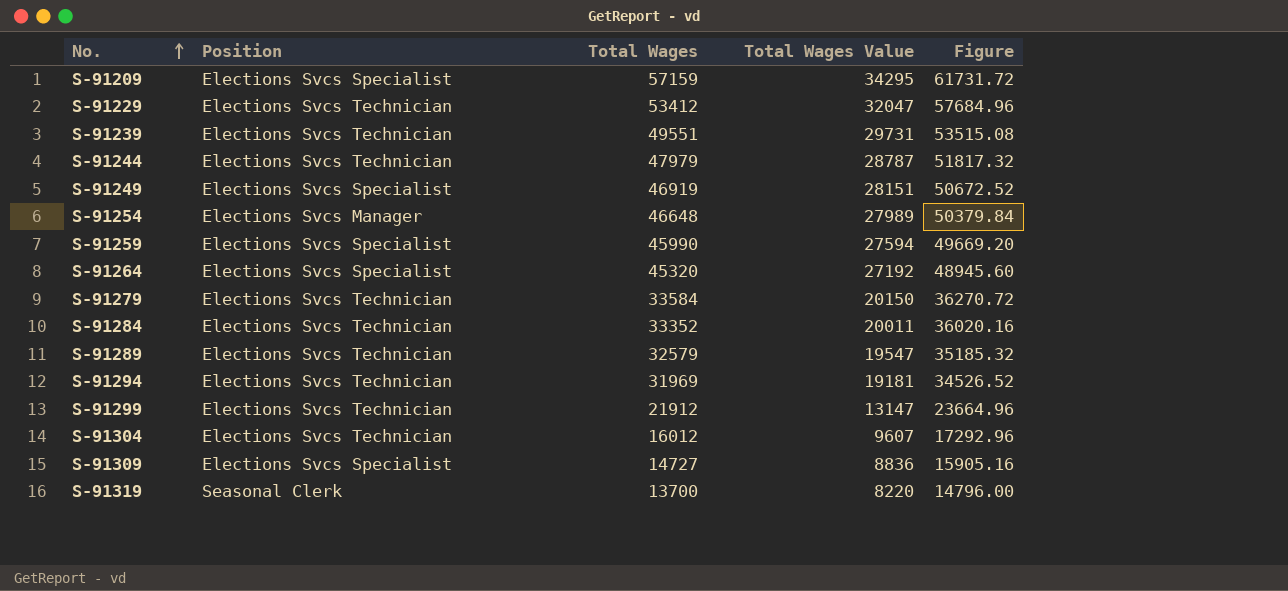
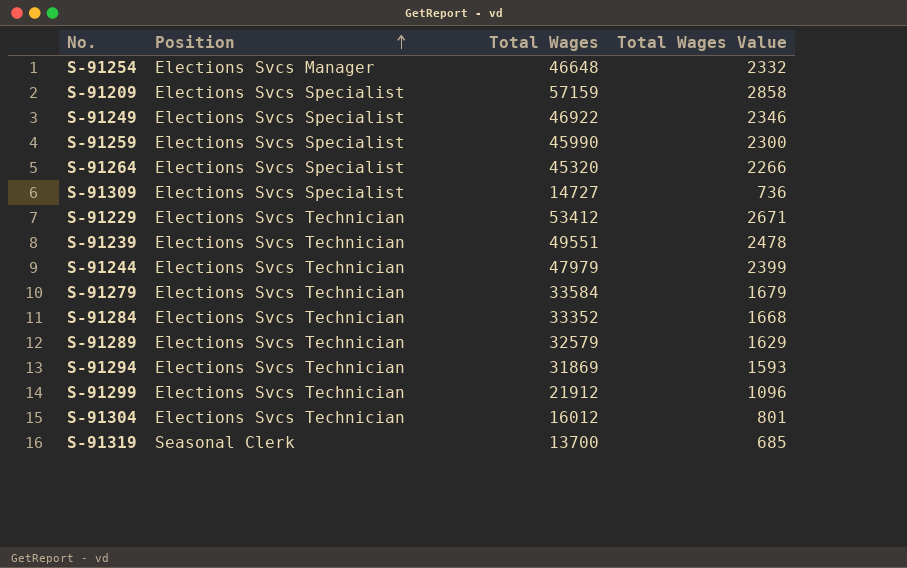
row order: No. ascending -> Position ascending
column Figure | formula: [Total Wages] * 1.08 -> none
column Total Wages Value | formula: [Total Wages] * 0.6 -> [Total Wages] * 0.05
S-91249 | Total Wages: 46919 -> 46922
S-91294 | Total Wages: 31969 -> 31869

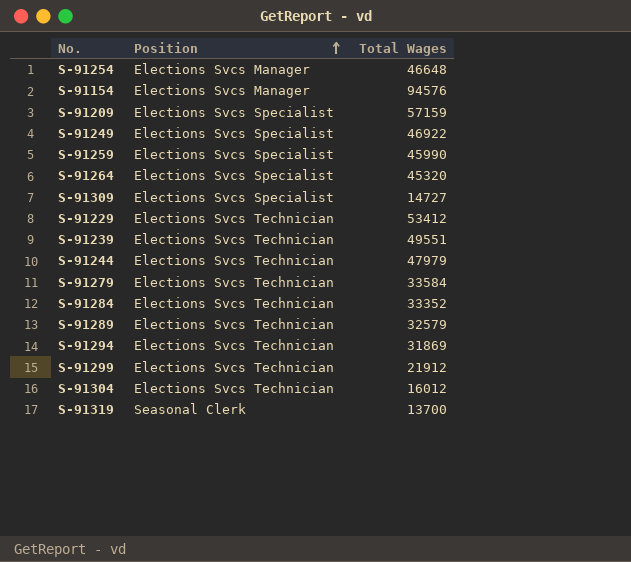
column Total Wages Value | formula: [Total Wages] * 0.05 -> none
row S-91154: none -> Elections Svcs Manager | 94576

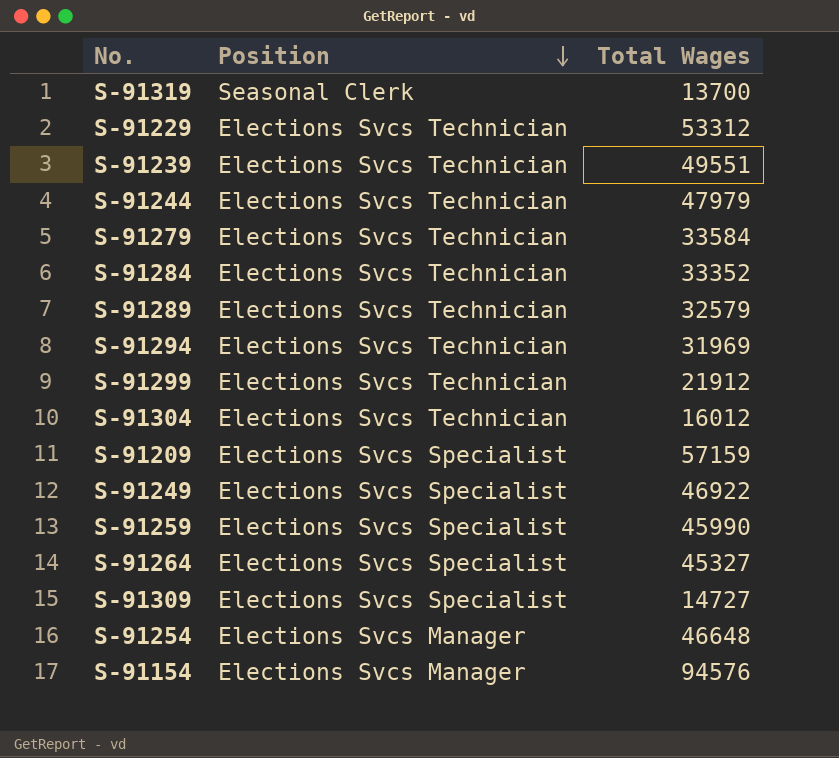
row order: Position ascending -> Position descending
S-91229 | Total Wages: 53412 -> 53312
S-91294 | Total Wages: 31869 -> 31969
S-91264 | Total Wages: 45320 -> 45327

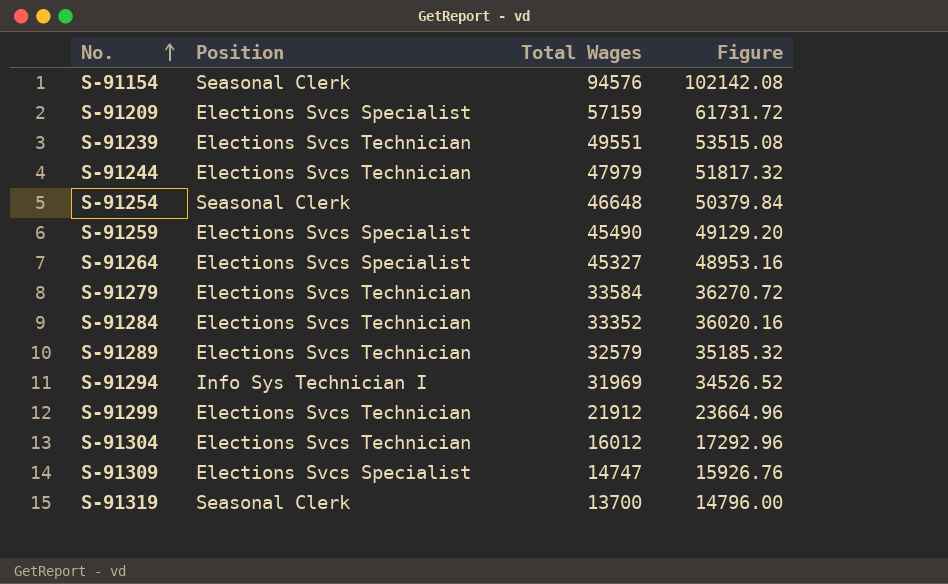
row order: Position descending -> No. ascending
column Figure | formula: none -> [Total Wages] * 1.08
row S-91229: Elections Svcs Technician | 53312 -> none
row S-91249: Elections Svcs Specialist | 46922 -> none
S-91154 | Position: Elections Svcs Manager -> Seasonal Clerk
S-91254 | Position: Elections Svcs Manager -> Seasonal Clerk
S-91259 | Total Wages: 45990 -> 45490
S-91294 | Position: Elections Svcs Technician -> Info Sys Technician I
S-91309 | Total Wages: 14727 -> 14747

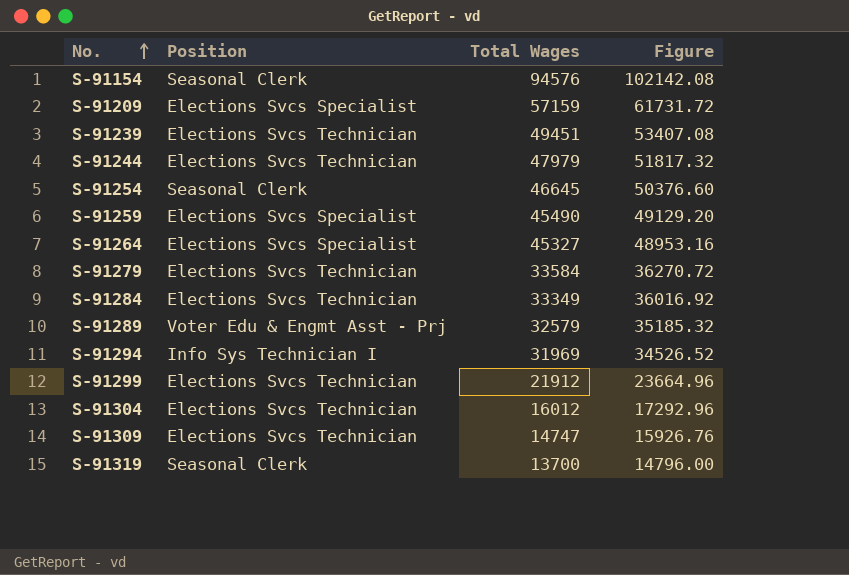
S-91239 | Total Wages: 49551 -> 49451
S-91239 | Figure: 53515.08 -> 53407.08
S-91254 | Total Wages: 46648 -> 46645
S-91254 | Figure: 50379.84 -> 50376.60
S-91284 | Total Wages: 33352 -> 33349
S-91284 | Figure: 36020.16 -> 36016.92
S-91289 | Position: Elections Svcs Technician -> Voter Edu & Engmt Asst - Prj
S-91309 | Position: Elections Svcs Specialist -> Elections Svcs Technician

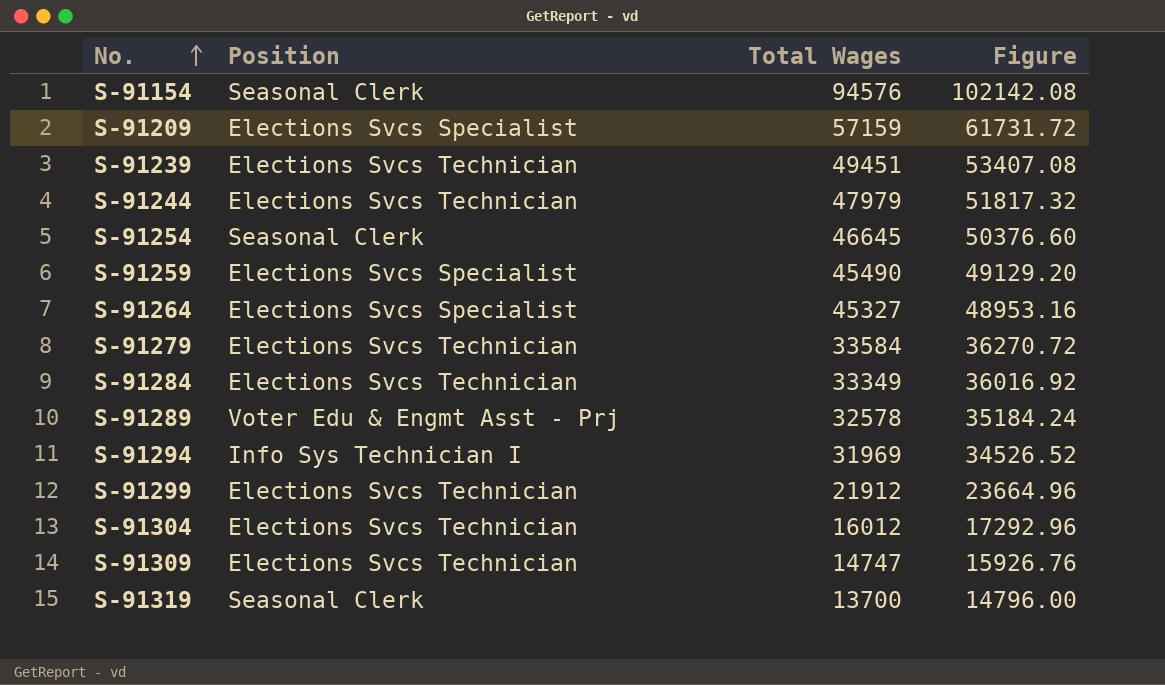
S-91289 | Total Wages: 32579 -> 32578
S-91289 | Figure: 35185.32 -> 35184.24

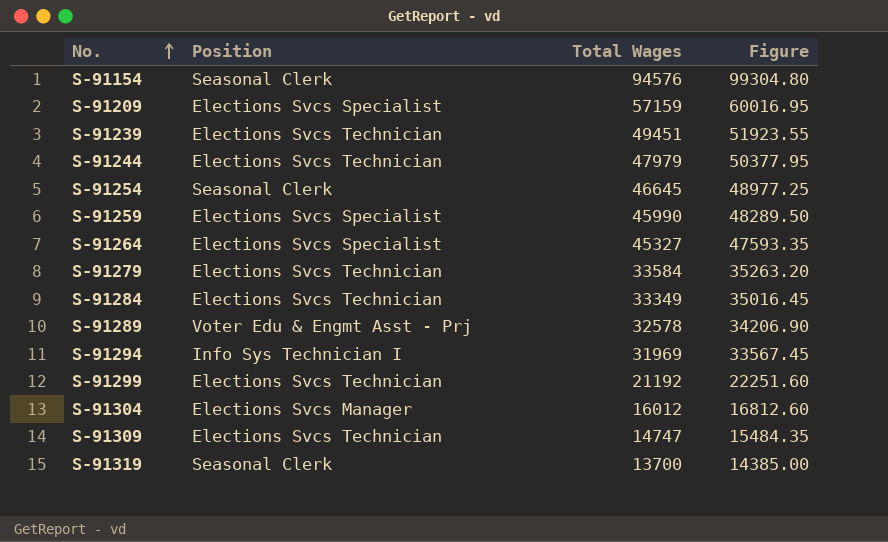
column Figure | formula: [Total Wages] * 1.08 -> [Total Wages] * 1.05
S-91259 | Total Wages: 45490 -> 45990
S-91299 | Total Wages: 21912 -> 21192
S-91304 | Position: Elections Svcs Technician -> Elections Svcs Manager

